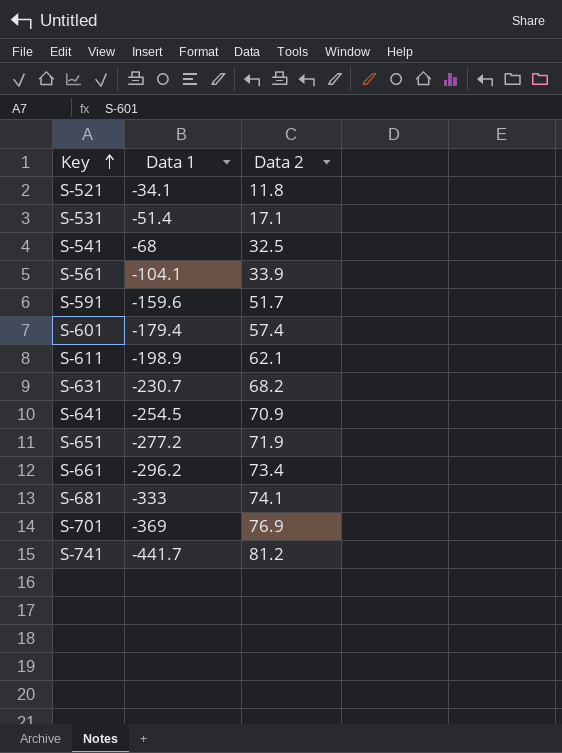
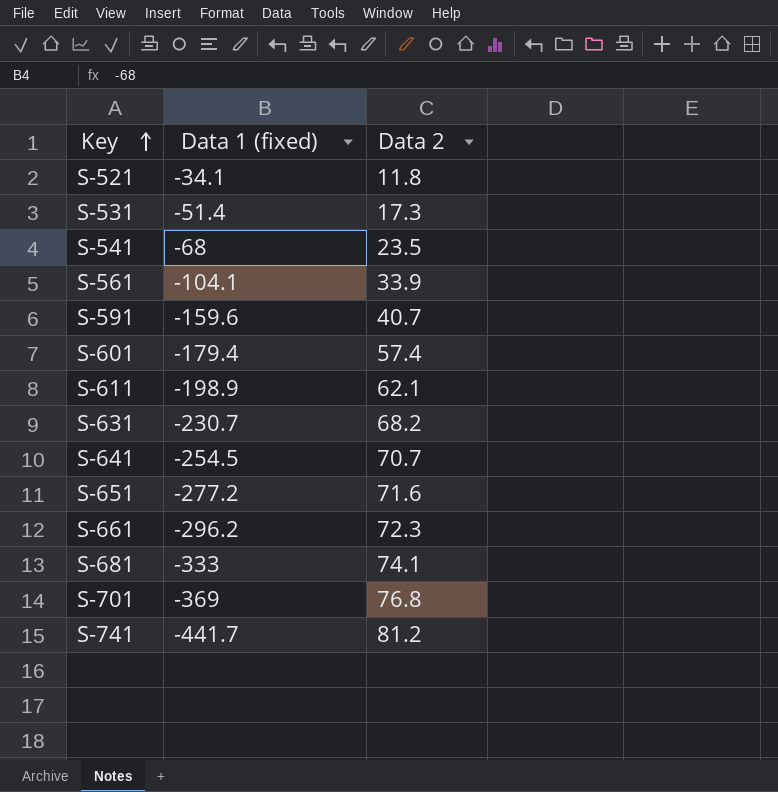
column name: Data 1 -> Data 1 (fixed)
S-531 | Data 2: 17.1 -> 17.3
S-541 | Data 2: 32.5 -> 23.5
S-591 | Data 2: 51.7 -> 40.7
S-641 | Data 2: 70.9 -> 70.7
S-651 | Data 2: 71.9 -> 71.6
S-661 | Data 2: 73.4 -> 72.3
S-701 | Data 2: 76.9 -> 76.8

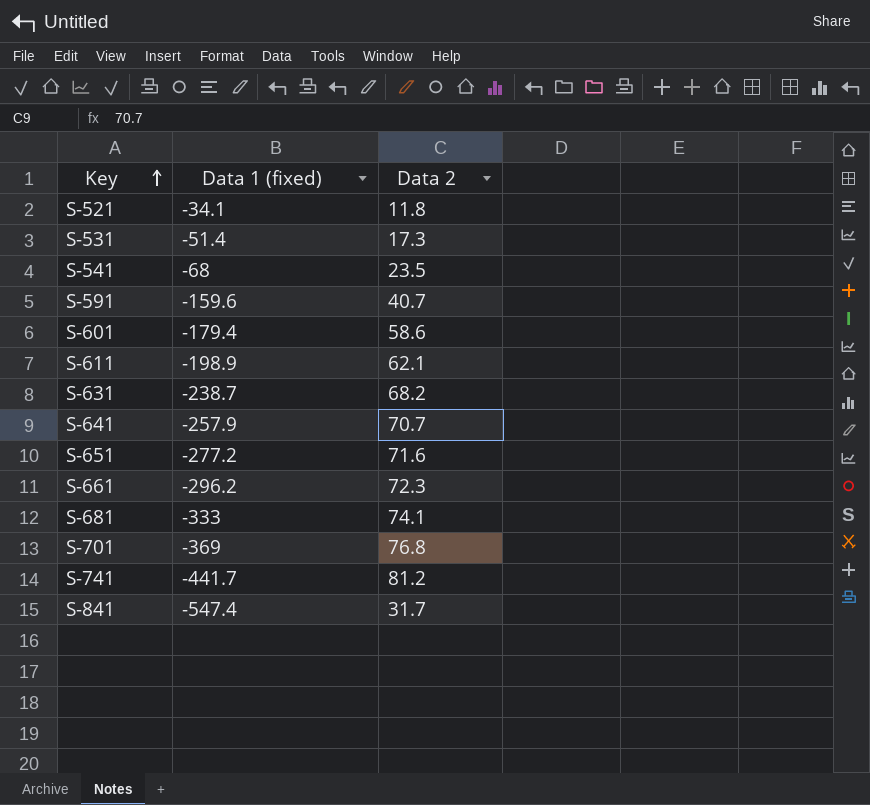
row S-561: -104.1 | 33.9 -> none
S-601 | Data 2: 57.4 -> 58.6
S-631 | Data 1 (fixed): -230.7 -> -238.7
S-641 | Data 1 (fixed): -254.5 -> -257.9
row S-841: none -> -547.4 | 31.7

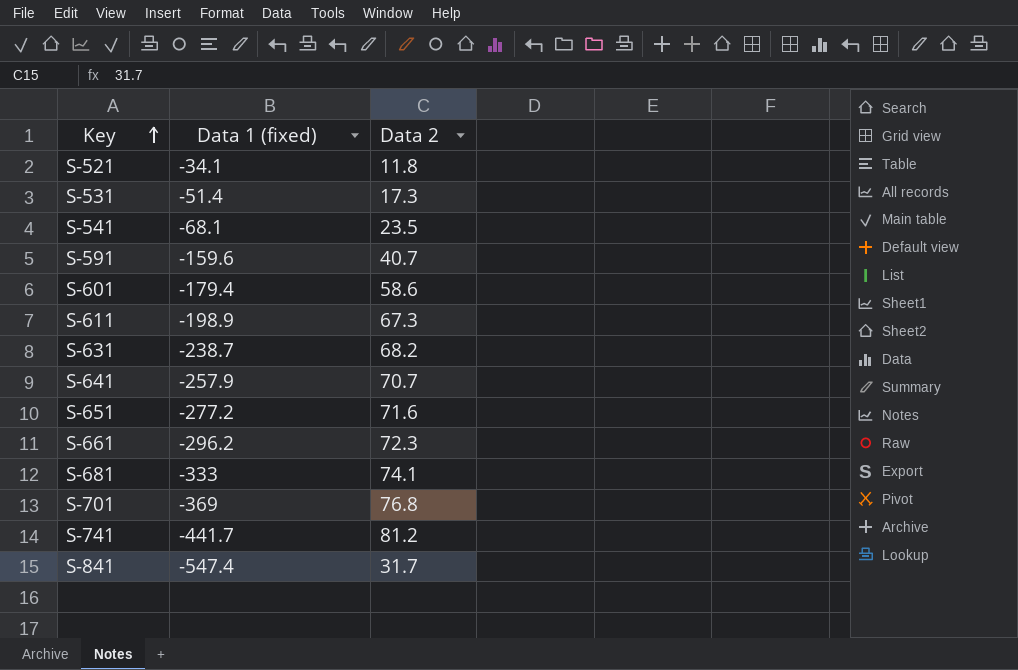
S-541 | Data 1 (fixed): -68 -> -68.1
S-611 | Data 2: 62.1 -> 67.3

